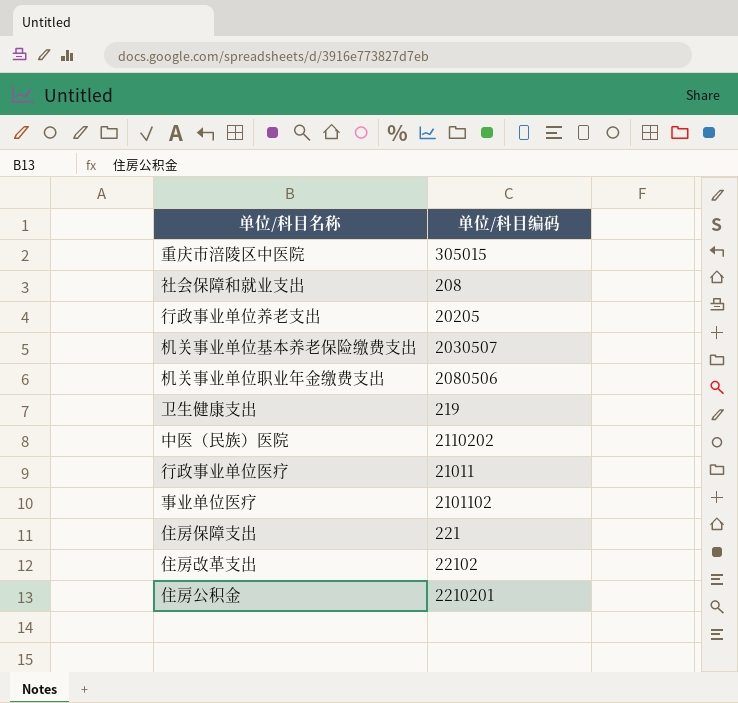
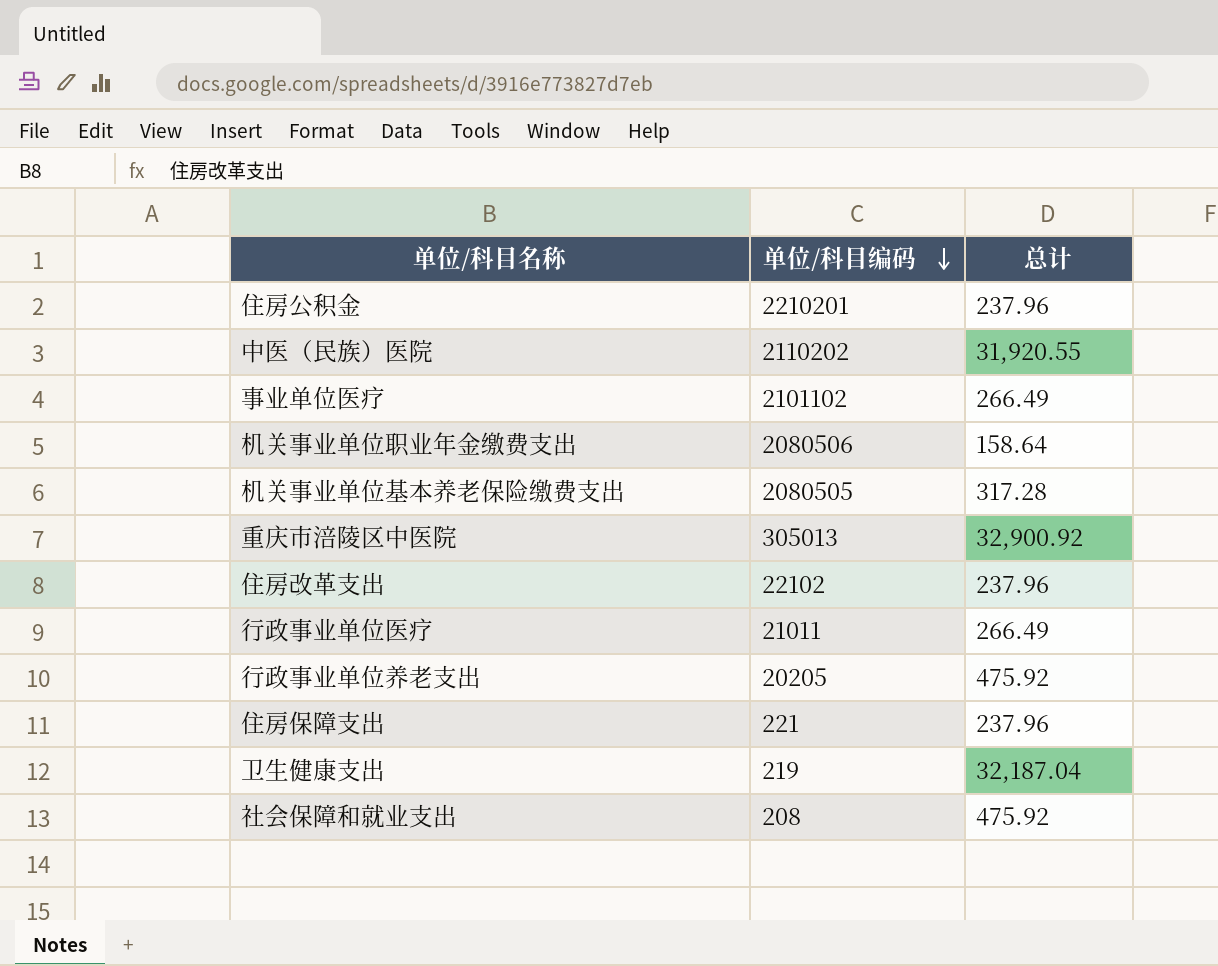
row order: none -> 单位/科目编码 descending
column 总计 | position: none -> 3
机关事业单位基本养老保险缴费支出 | 单位/科目编码: 2030507 -> 2080505
重庆市涪陵区中医院 | 单位/科目编码: 305015 -> 305013

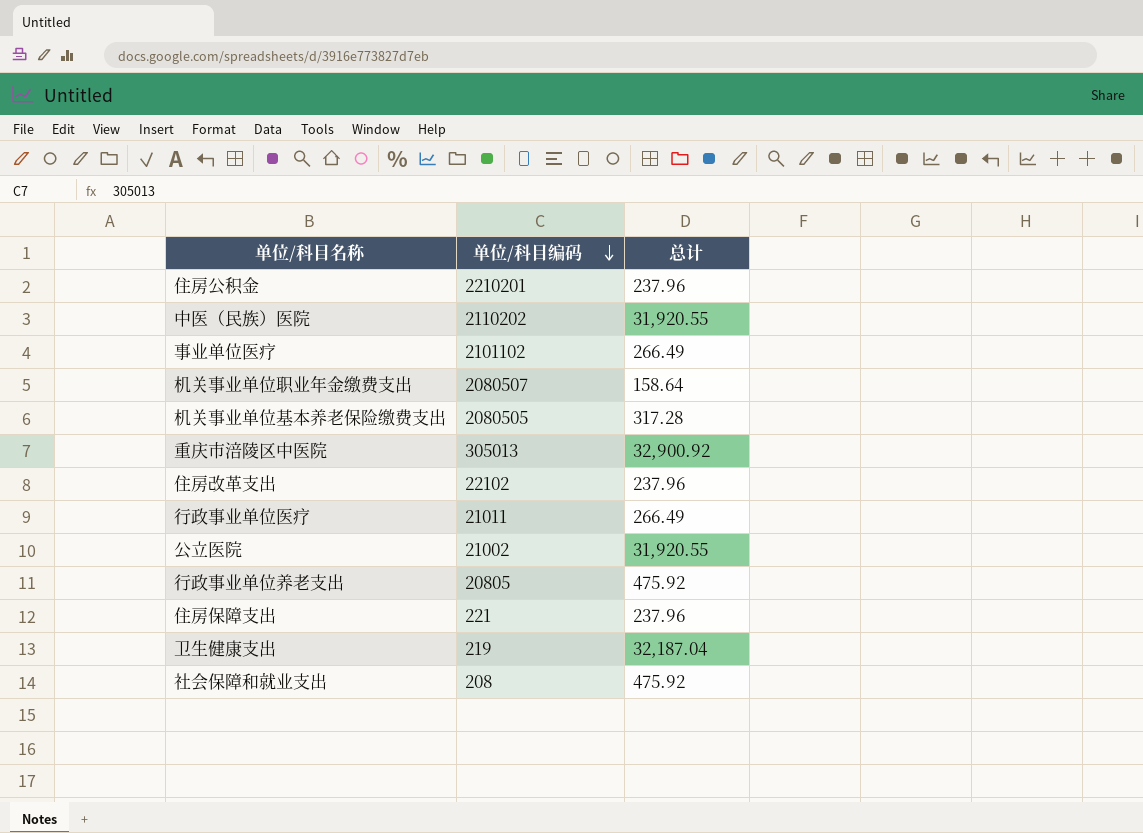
机关事业单位职业年金缴费支出 | 单位/科目编码: 2080506 -> 2080507
row 公立医院: none -> 21002 | 31,920.55
行政事业单位养老支出 | 单位/科目编码: 20205 -> 20805

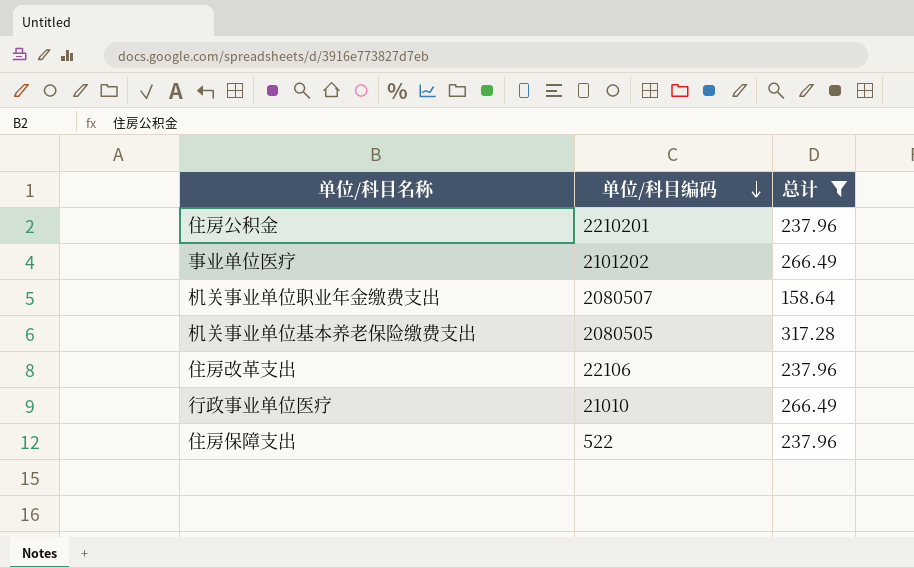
filter: none -> 总计 <= 317.28
事业单位医疗 | 单位/科目编码: 2101102 -> 2101202
住房改革支出 | 单位/科目编码: 22102 -> 22106
行政事业单位医疗 | 单位/科目编码: 21011 -> 21010
住房保障支出 | 单位/科目编码: 221 -> 522

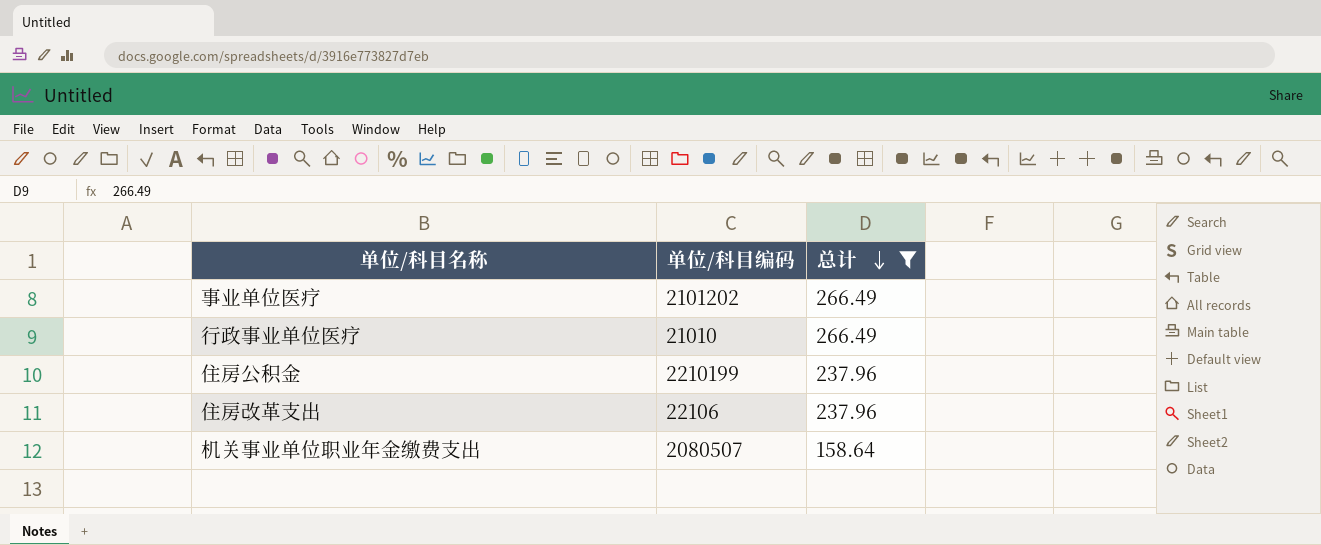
row order: 单位/科目编码 descending -> 总计 descending
row 机关事业单位基本养老保险缴费支出: 2080505 | 317.28 -> none
row 住房保障支出: 522 | 237.96 -> none
住房公积金 | 单位/科目编码: 2210201 -> 2210199

